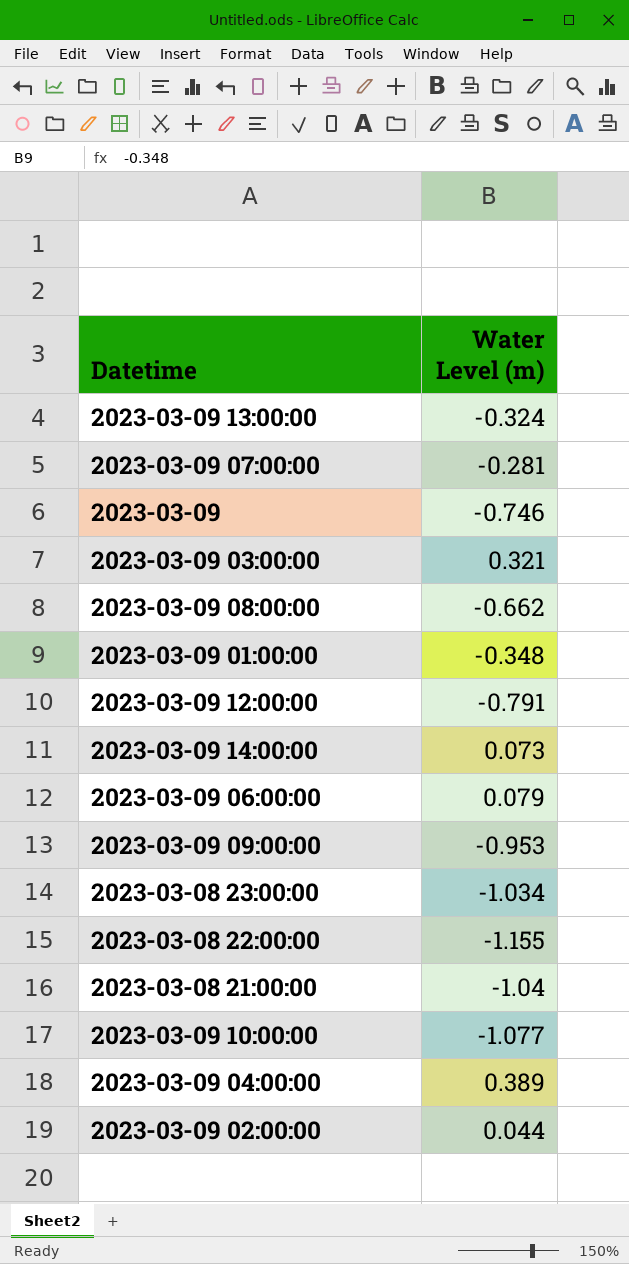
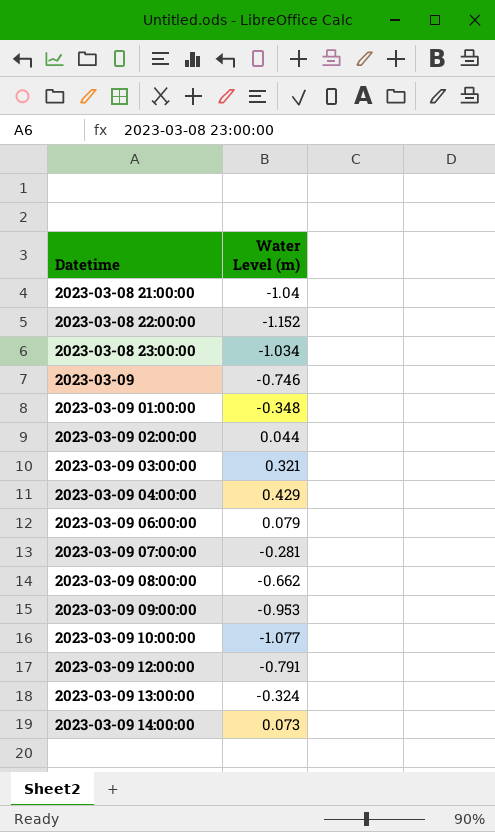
row order: none -> Datetime ascending
2023-03-08 22:00:00 | Water Level (m): -1.155 -> -1.152
2023-03-09 04:00:00 | Water Level (m): 0.389 -> 0.429

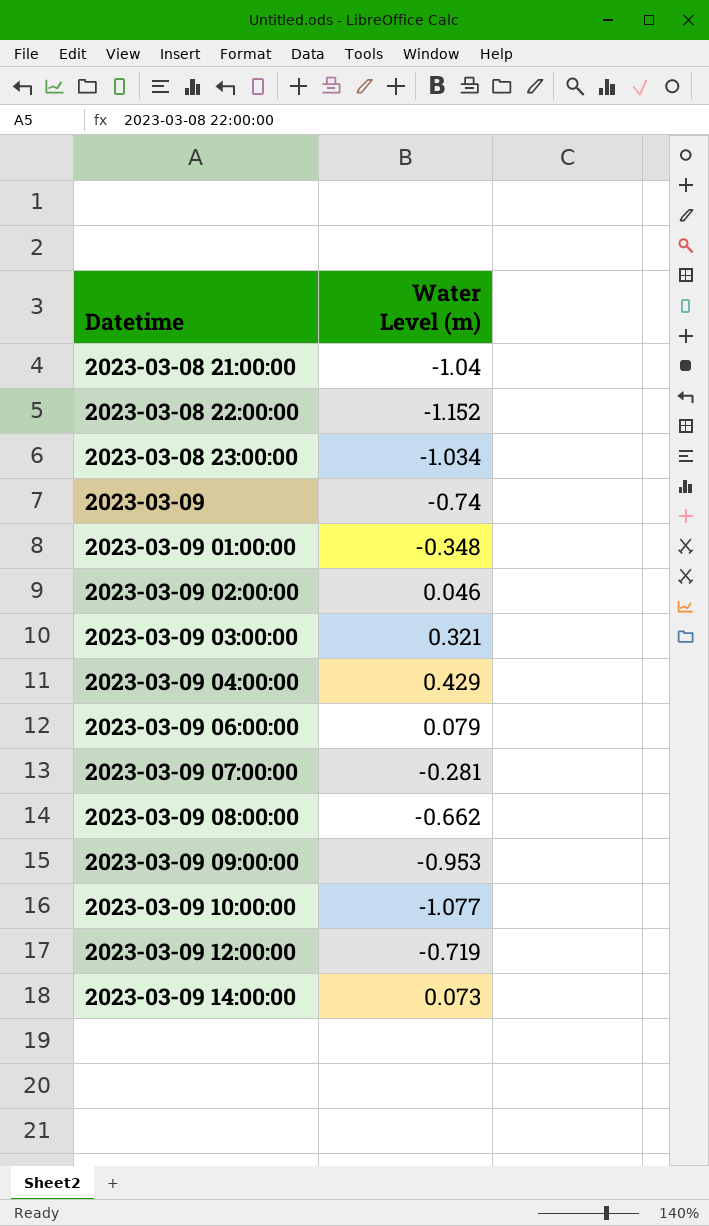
row 2023-03-09 13:00:00: -0.324 -> none
2023-03-09 | Water Level (m): -0.746 -> -0.74
2023-03-09 02:00:00 | Water Level (m): 0.044 -> 0.046
2023-03-09 12:00:00 | Water Level (m): -0.791 -> -0.719

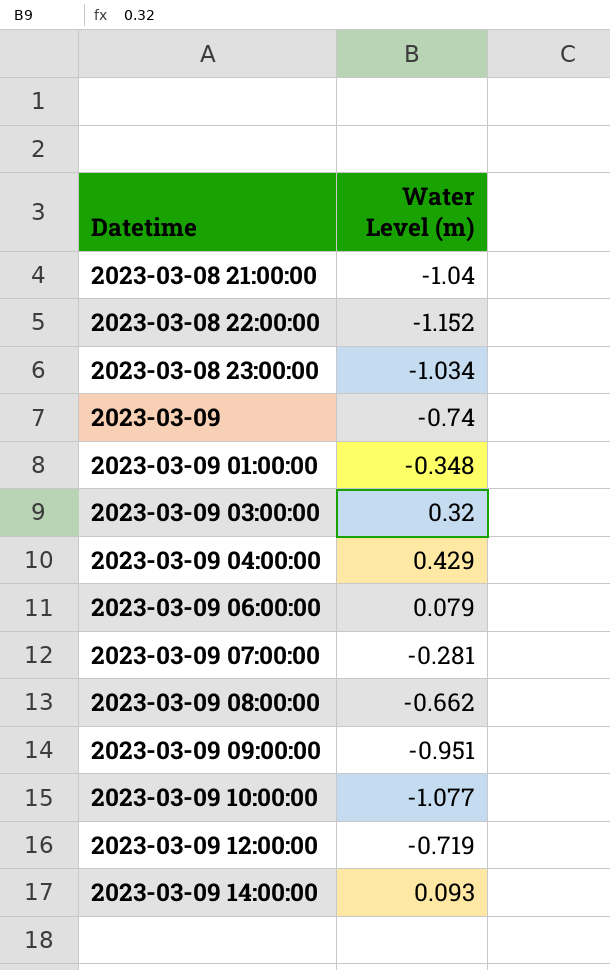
row 2023-03-09 02:00:00: 0.046 -> none
2023-03-09 03:00:00 | Water Level (m): 0.321 -> 0.32
2023-03-09 09:00:00 | Water Level (m): -0.953 -> -0.951
2023-03-09 14:00:00 | Water Level (m): 0.073 -> 0.093

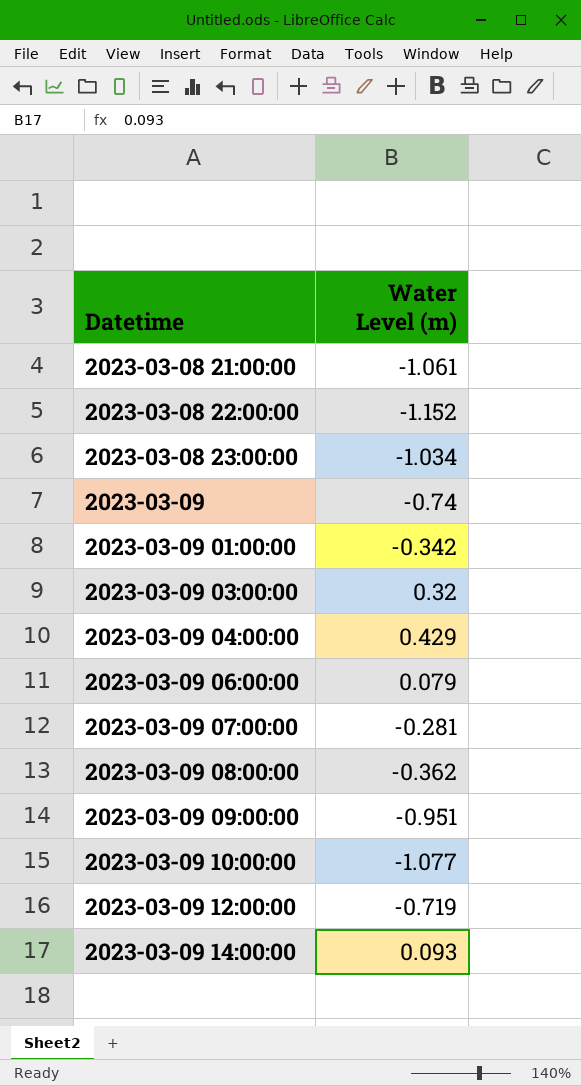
2023-03-08 21:00:00 | Water Level (m): -1.04 -> -1.061
2023-03-09 01:00:00 | Water Level (m): -0.348 -> -0.342
2023-03-09 08:00:00 | Water Level (m): -0.662 -> -0.362

